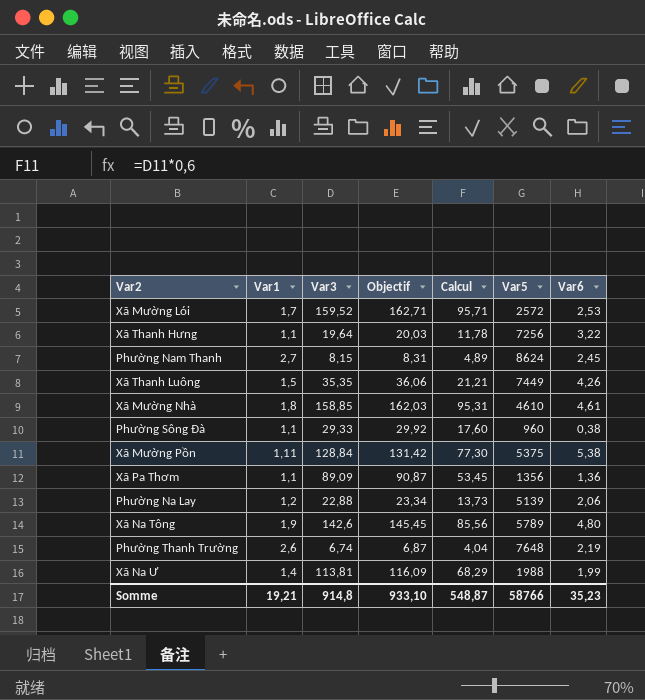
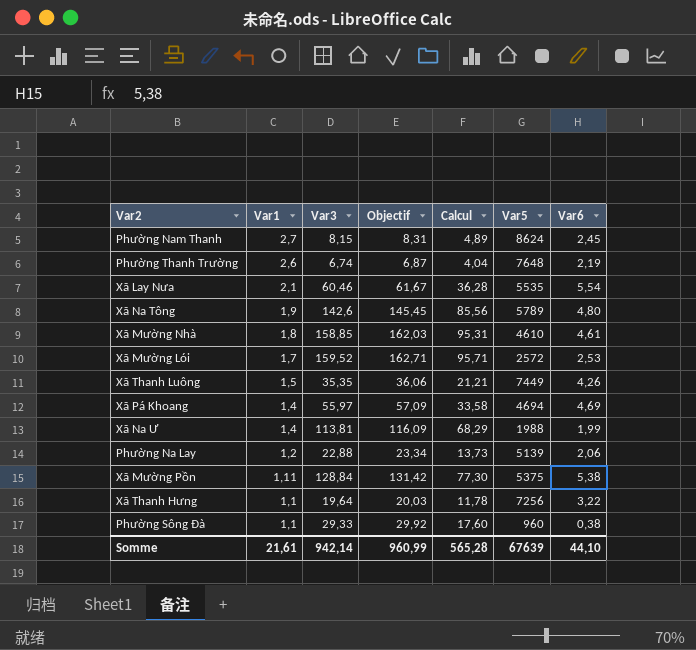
row order: none -> Var1 descending
row Xã Pa Thơm: 1,1 | 89,09 | 90,87 | 53,45 | 1356 | 1,36 -> none
row Xã Lay Nưa: none -> 2,1 | 60,46 | 61,67 | 36,28 | 5535 | 5,54
row Xã Pá Khoang: none -> 1,4 | 55,97 | 57,09 | 33,58 | 4694 | 4,69
Somme | Var1: 19,21 -> 21,61
Somme | Var3: 914,8 -> 942,14
Somme | Objectif: 933,10 -> 960,99
Somme | Calcul: 548,87 -> 565,28
Somme | Var5: 58766 -> 67639
Somme | Var6: 35,23 -> 44,10

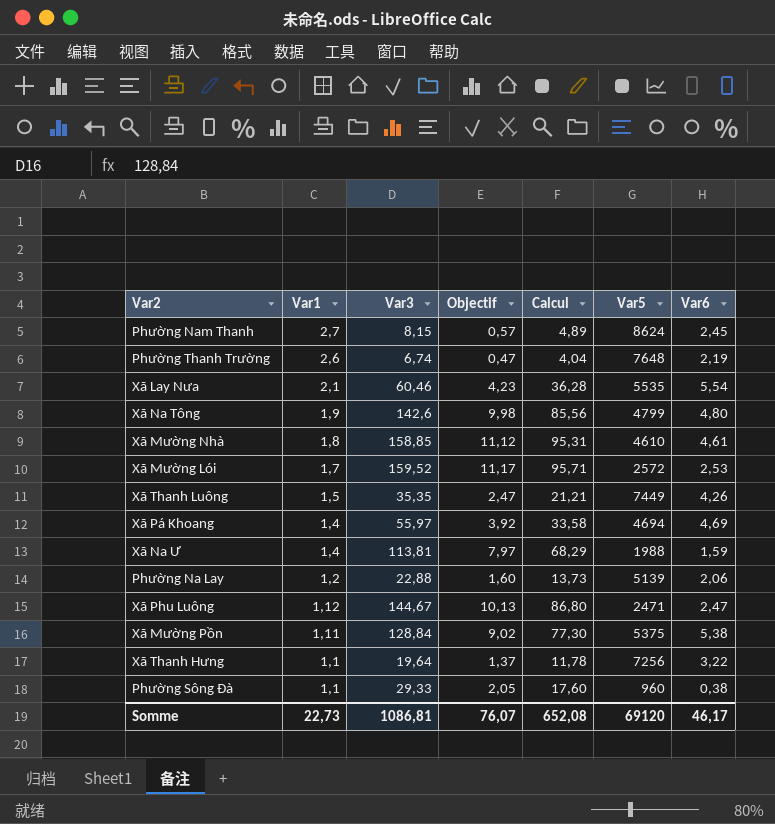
column Objectif | formula: [Var3] * 1,02 -> [Var3] * 0,07
Xã Na Tông | Var5: 5789 -> 4799
Xã Na Ư | Var6: 1,99 -> 1,59
row Xã Phu Luông: none -> 1,12 | 144,67 | 10,13 | 86,80 | 2471 | 2,47
Somme | Var1: 21,61 -> 22,73
Somme | Var3: 942,14 -> 1086,81
Somme | Objectif: 960,99 -> 76,07
Somme | Calcul: 565,28 -> 652,08
Somme | Var5: 67639 -> 69120
Somme | Var6: 44,10 -> 46,17

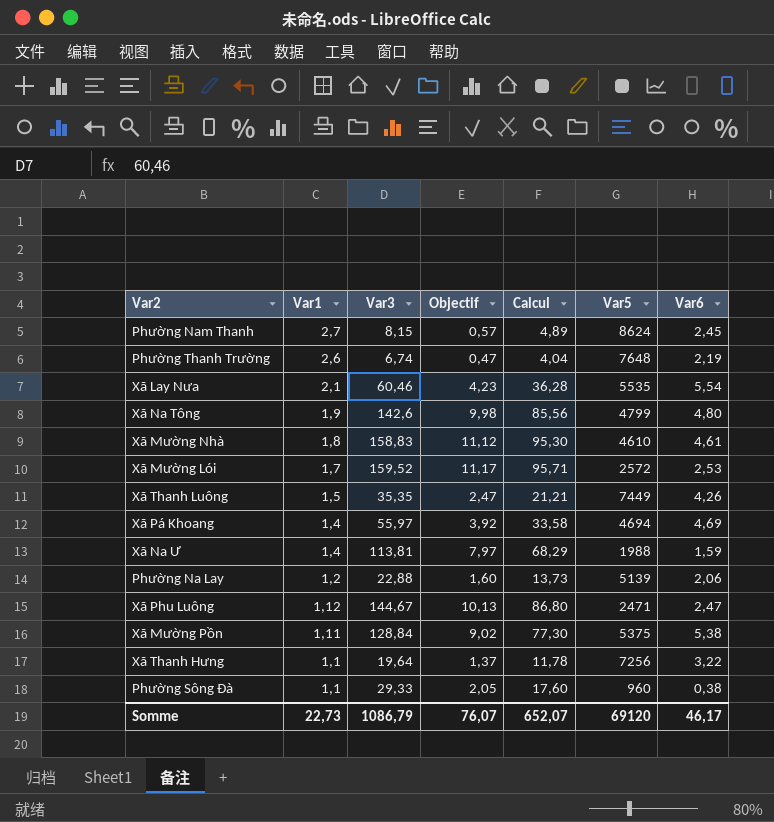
Xã Mường Nhà | Var3: 158,85 -> 158,83
Xã Mường Nhà | Calcul: 95,31 -> 95,30
Somme | Var3: 1086,81 -> 1086,79
Somme | Calcul: 652,08 -> 652,07

